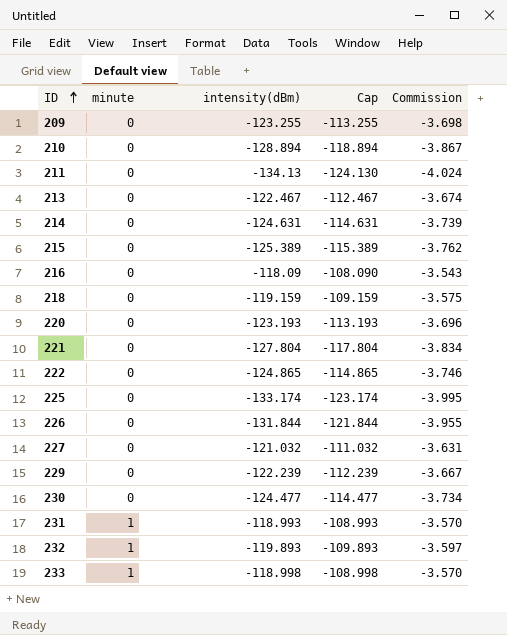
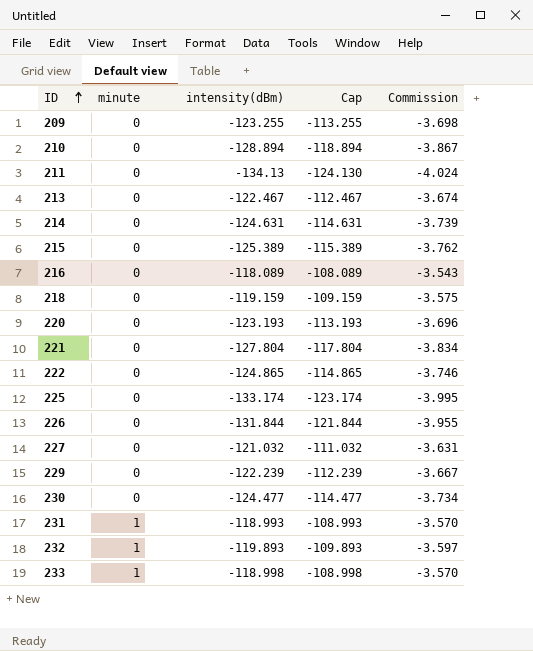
216 | intensity(dBm): -118.09 -> -118.089
216 | Cap: -108.090 -> -108.089

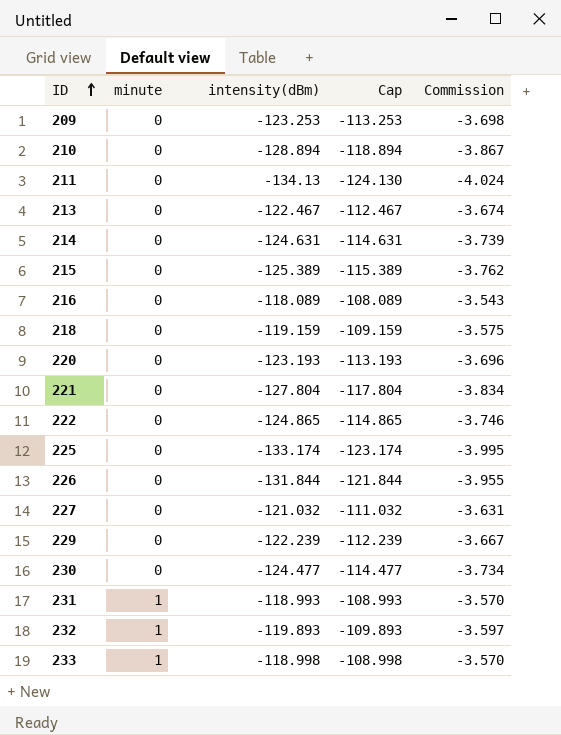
209 | intensity(dBm): -123.255 -> -123.253
209 | Cap: -113.255 -> -113.253

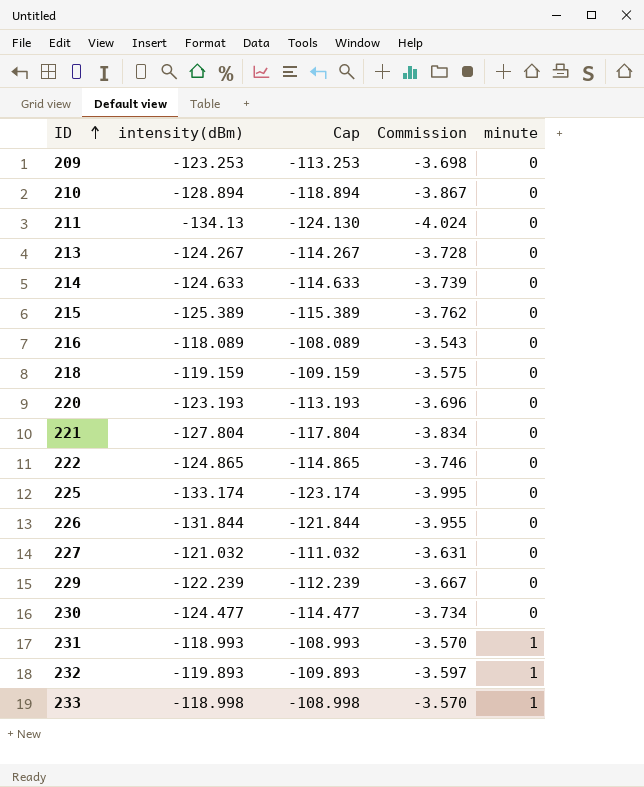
column minute | position: 2 -> 5
213 | intensity(dBm): -122.467 -> -124.267
213 | Cap: -112.467 -> -114.267
213 | Commission: -3.674 -> -3.728
214 | intensity(dBm): -124.631 -> -124.633
214 | Cap: -114.631 -> -114.633

